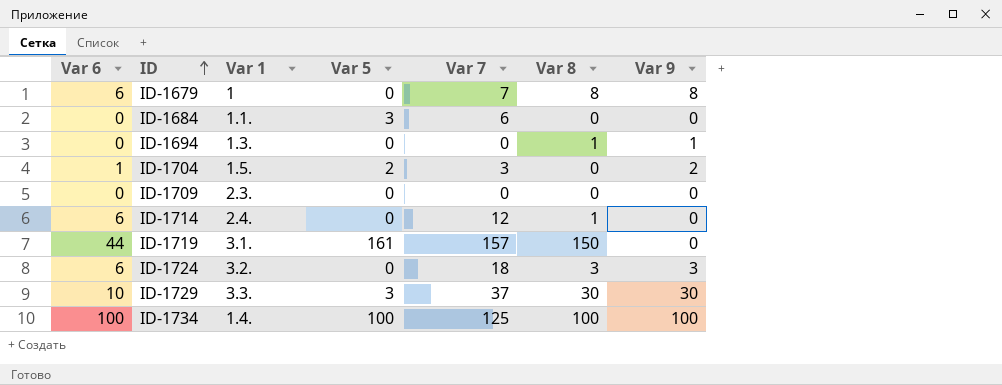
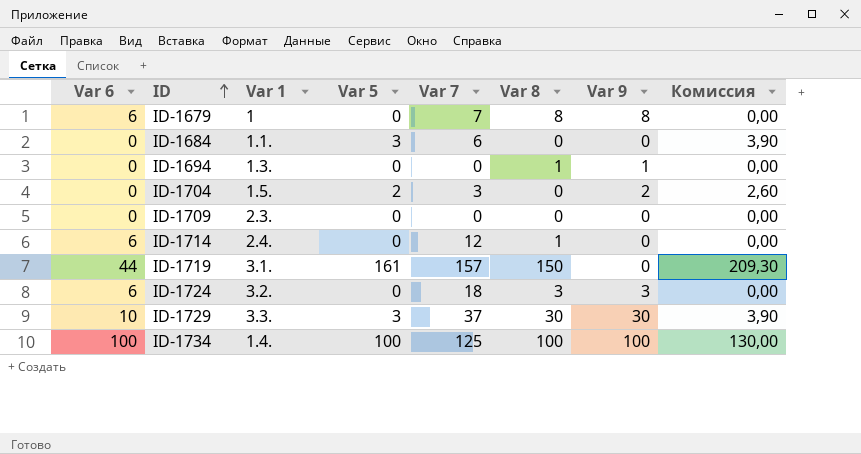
column Комиссия | formula: none -> [Var 5] * 1,3
ID-1704 | Var 6: 1 -> 0

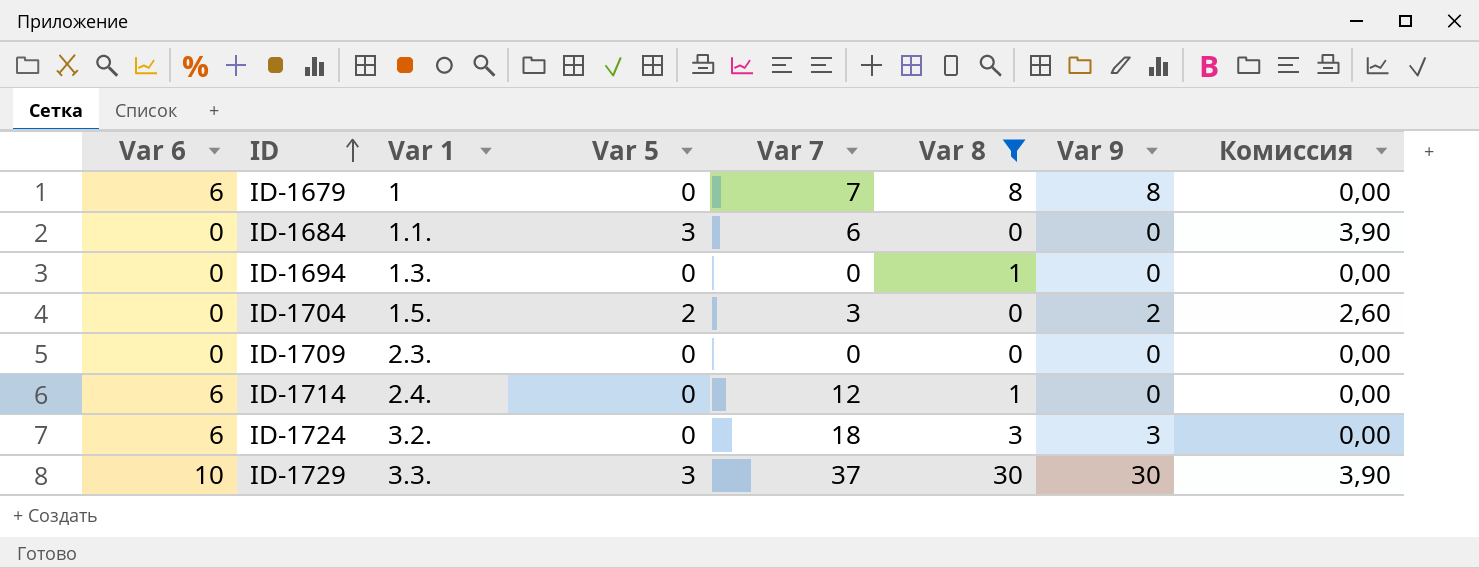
filter: none -> Var 8 <= 30
ID-1694 | Var 9: 1 -> 0

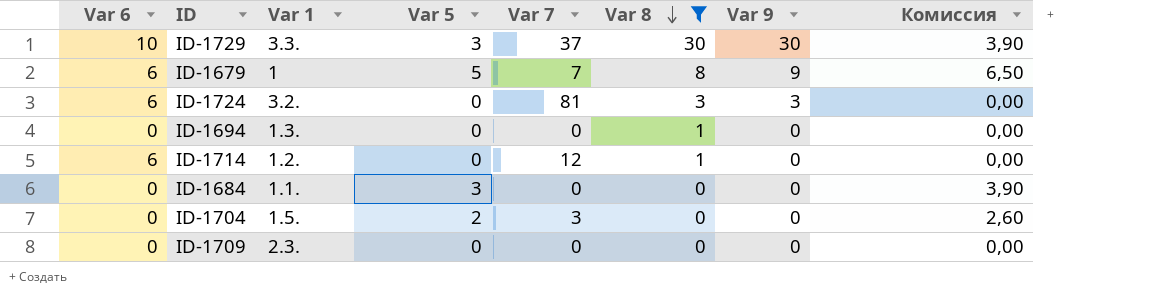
row order: ID ascending -> Var 8 descending
ID-1679 | Var 5: 0 -> 5
ID-1679 | Var 9: 8 -> 9
ID-1679 | Комиссия: 0,00 -> 6,50
ID-1724 | Var 7: 18 -> 81
ID-1714 | Var 1: 2.4. -> 1.2.
ID-1684 | Var 7: 6 -> 0
ID-1704 | Var 9: 2 -> 0

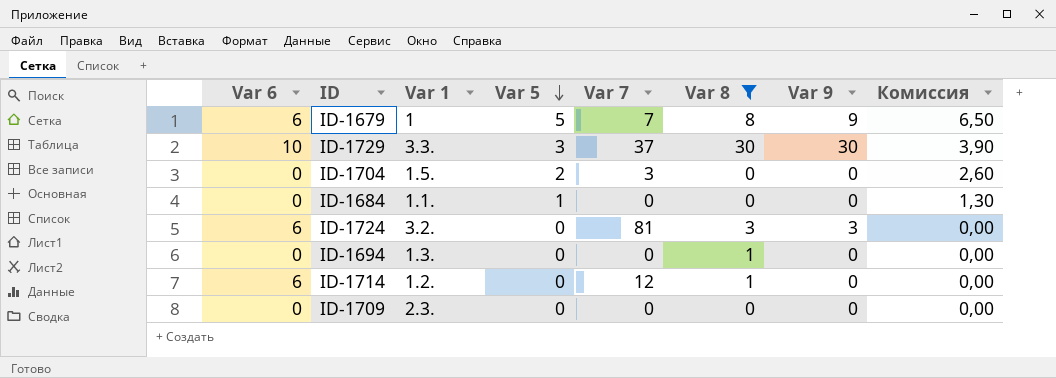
row order: Var 8 descending -> Var 5 descending
ID-1684 | Var 5: 3 -> 1
ID-1684 | Комиссия: 3,90 -> 1,30

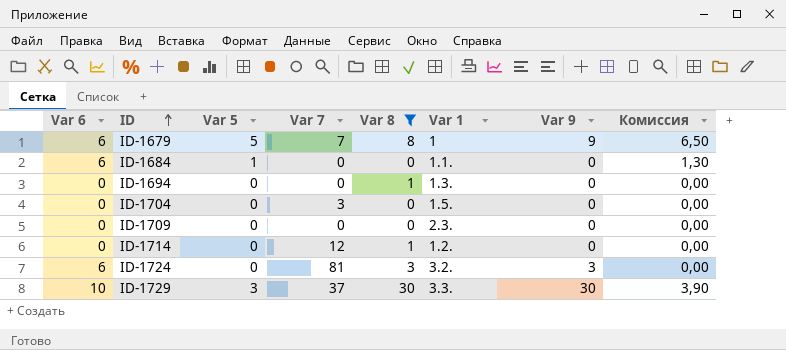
row order: Var 5 descending -> ID ascending
column Var 1 | position: 3 -> 6
ID-1684 | Var 6: 0 -> 6
ID-1704 | Var 5: 2 -> 0
ID-1704 | Комиссия: 2,60 -> 0,00
ID-1714 | Var 6: 6 -> 0

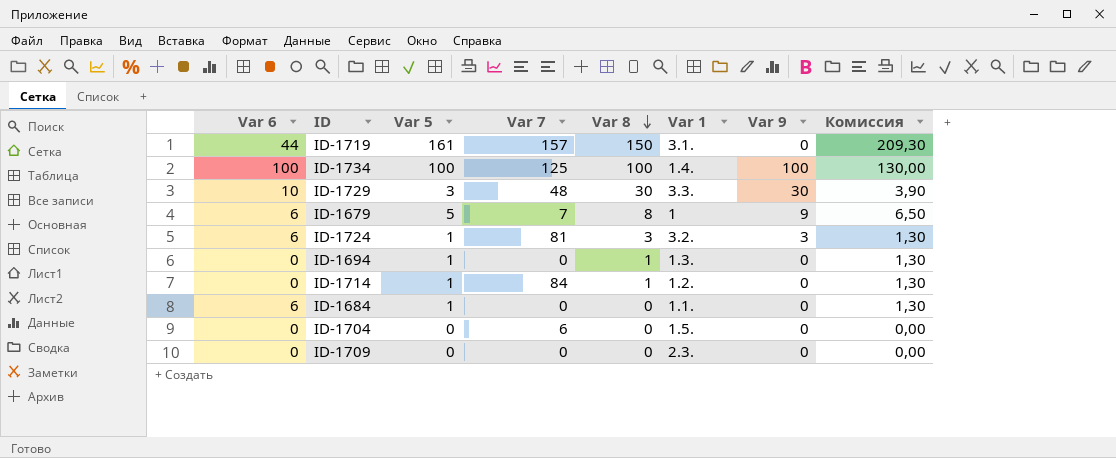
filter: Var 8 <= 30 -> none
row order: ID ascending -> Var 8 descending
ID-1729 | Var 7: 37 -> 48
ID-1724 | Var 5: 0 -> 1
ID-1724 | Комиссия: 0,00 -> 1,30
ID-1694 | Var 5: 0 -> 1
ID-1694 | Комиссия: 0,00 -> 1,30
ID-1714 | Var 5: 0 -> 1
ID-1714 | Var 7: 12 -> 84
ID-1714 | Комиссия: 0,00 -> 1,30
ID-1704 | Var 7: 3 -> 6

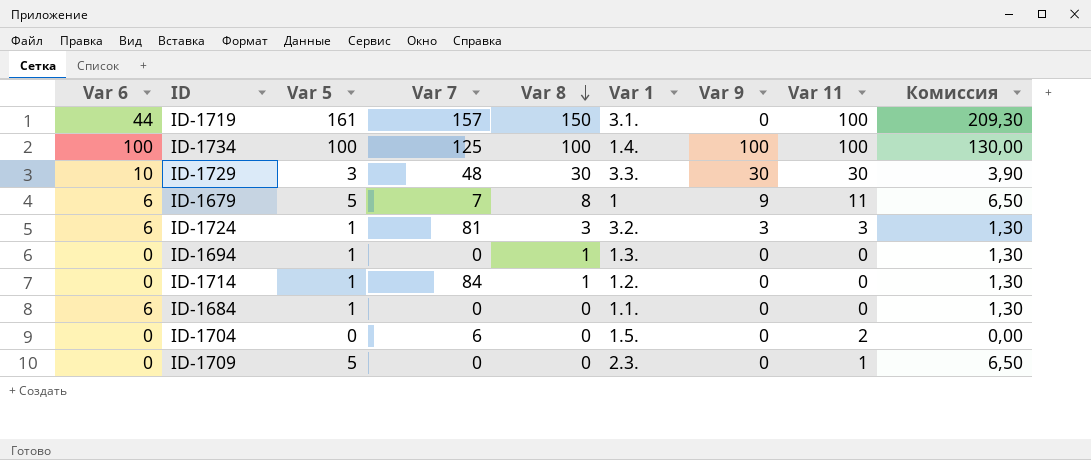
column Var 11 | position: none -> 8
ID-1709 | Var 5: 0 -> 5
ID-1709 | Комиссия: 0,00 -> 6,50

